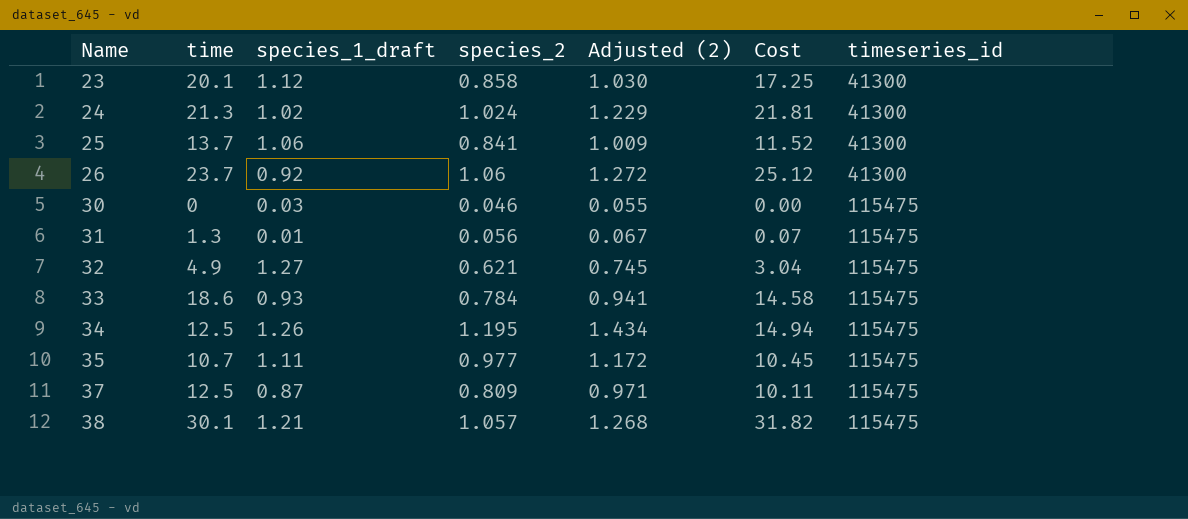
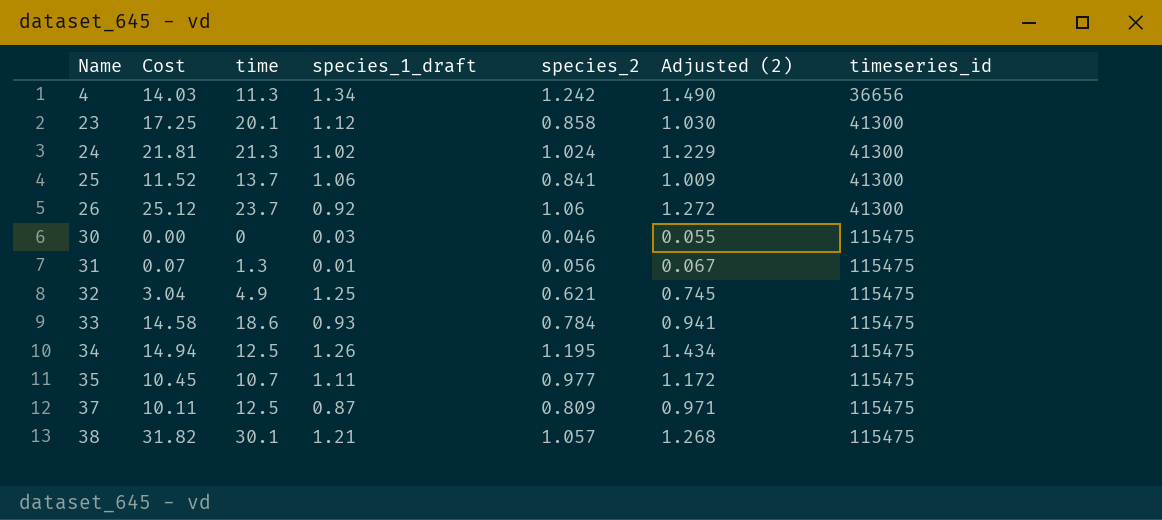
column Cost | position: 6 -> 2
row 4: none -> 14.03 | 11.3 | 1.34 | 1.242 | 1.490 | 36656
32 | species_1_draft: 1.27 -> 1.25

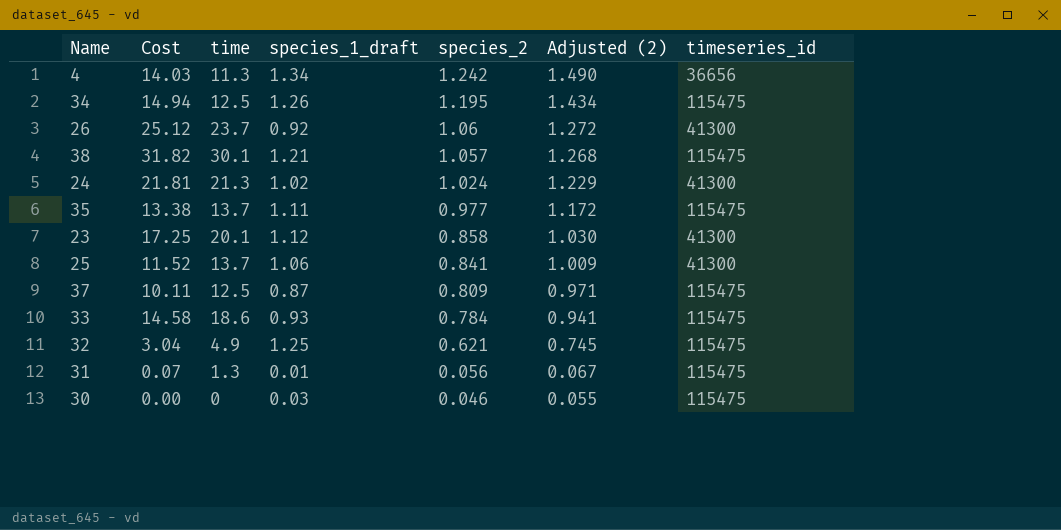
row order: Name ascending -> species_2 descending
35 | Cost: 10.45 -> 13.38
35 | time: 10.7 -> 13.7

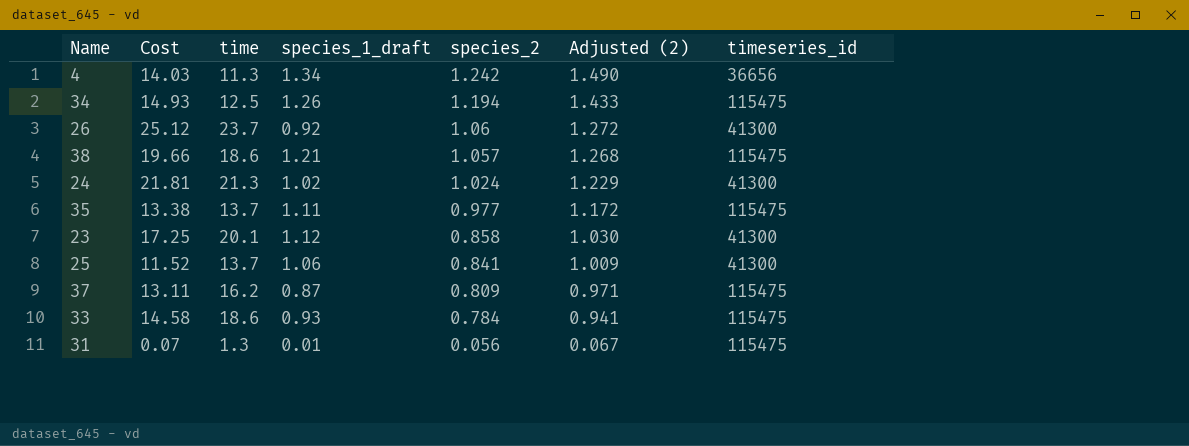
row 32: 3.04 | 4.9 | 1.25 | 0.621 | 0.745 | 115475 -> none
row 30: 0.00 | 0 | 0.03 | 0.046 | 0.055 | 115475 -> none
34 | Cost: 14.94 -> 14.93
34 | species_2: 1.195 -> 1.194
34 | Adjusted (2): 1.434 -> 1.433
38 | Cost: 31.82 -> 19.66
38 | time: 30.1 -> 18.6
37 | Cost: 10.11 -> 13.11
37 | time: 12.5 -> 16.2

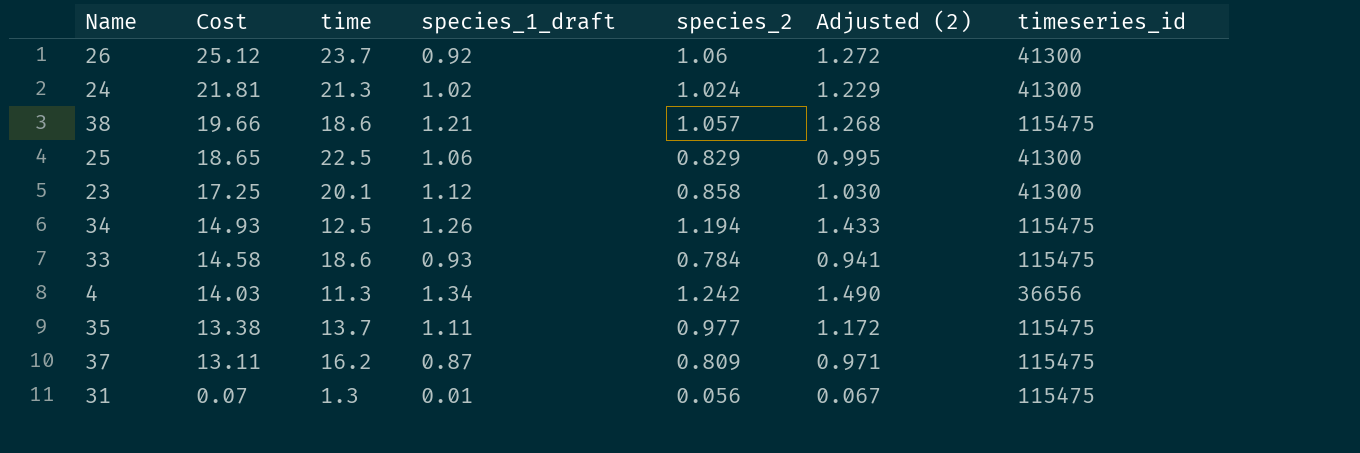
row order: species_2 descending -> Cost descending
25 | Cost: 11.52 -> 18.65
25 | time: 13.7 -> 22.5
25 | species_2: 0.841 -> 0.829
25 | Adjusted (2): 1.009 -> 0.995

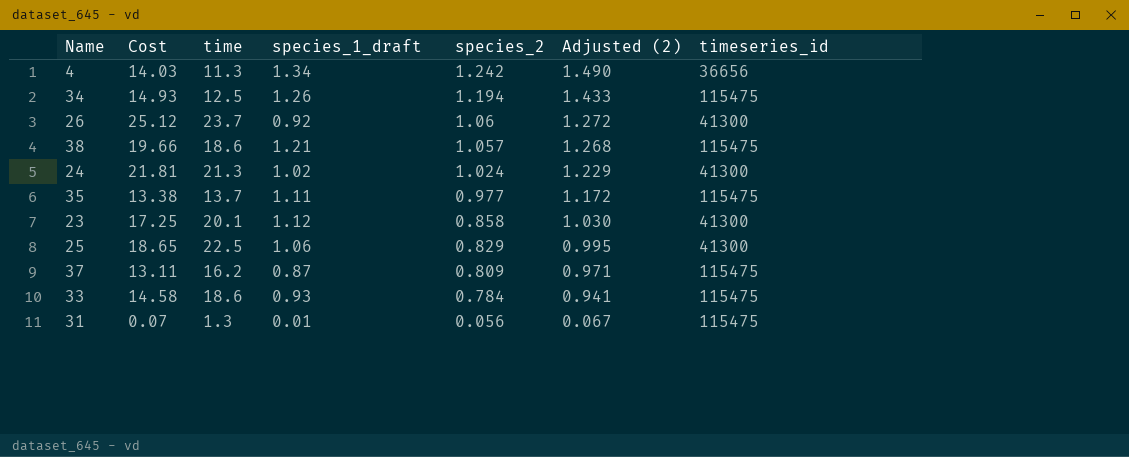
row order: Cost descending -> species_2 descending

